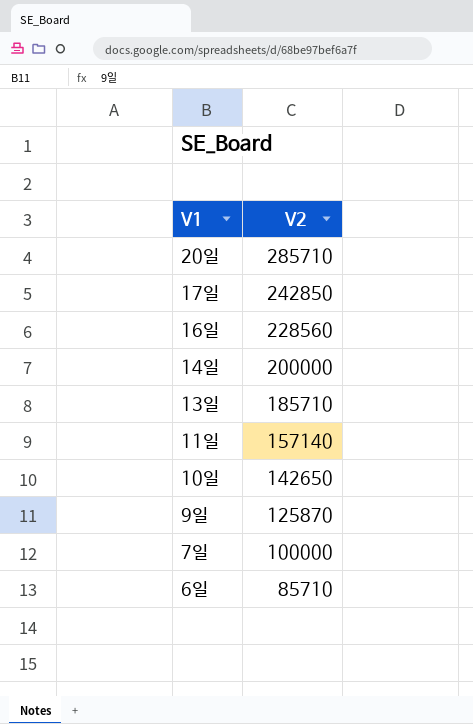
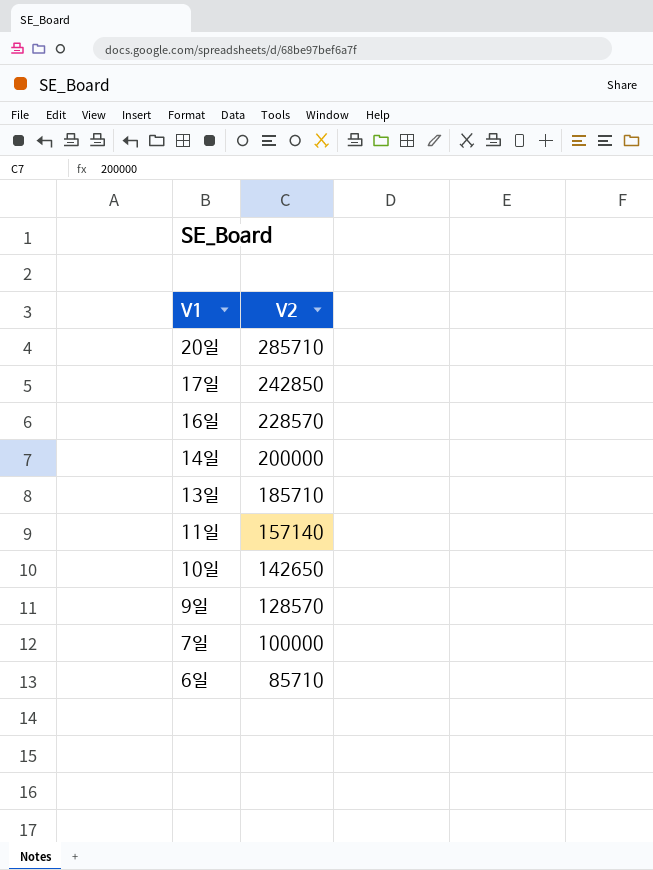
16일 | V2: 228560 -> 228570
9일 | V2: 125870 -> 128570

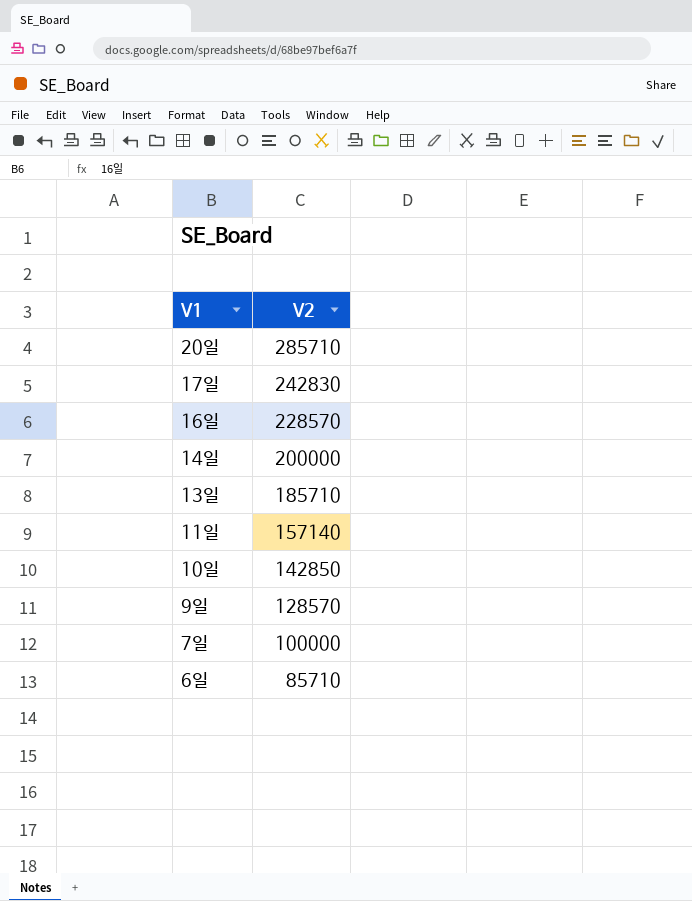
17일 | V2: 242850 -> 242830
10일 | V2: 142650 -> 142850

